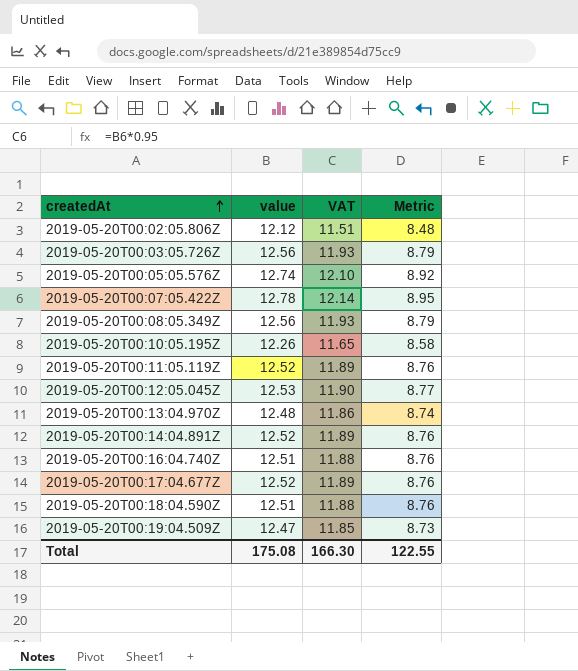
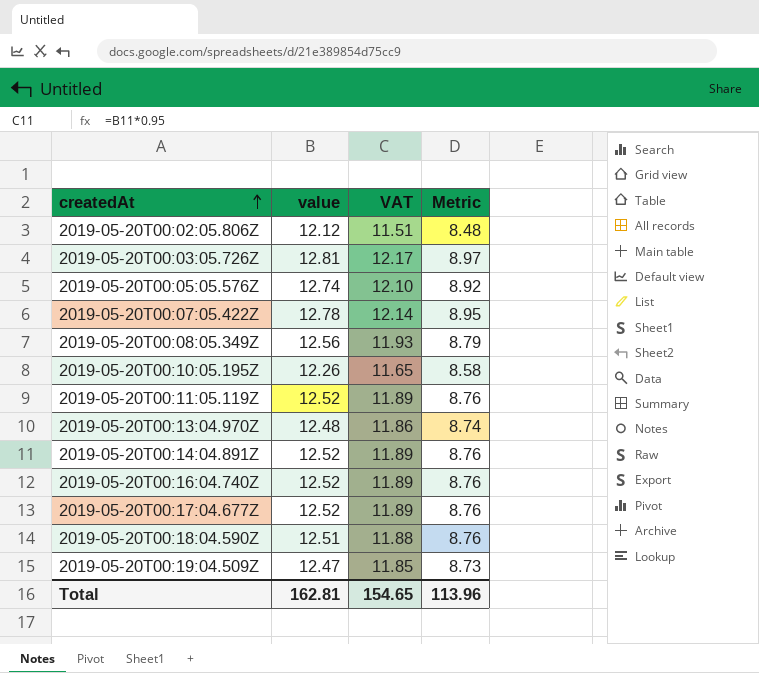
row 2019-05-20T00:12:05.045Z: 12.53 | 11.90 | 8.77 -> none
2019-05-20T00:03:05.726Z | value: 12.56 -> 12.81
2019-05-20T00:03:05.726Z | VAT: 11.93 -> 12.17
2019-05-20T00:03:05.726Z | Metric: 8.79 -> 8.97
2019-05-20T00:16:04.740Z | value: 12.51 -> 12.52
2019-05-20T00:16:04.740Z | VAT: 11.88 -> 11.89
Total | value: 175.08 -> 162.81
Total | VAT: 166.30 -> 154.65
Total | Metric: 122.55 -> 113.96

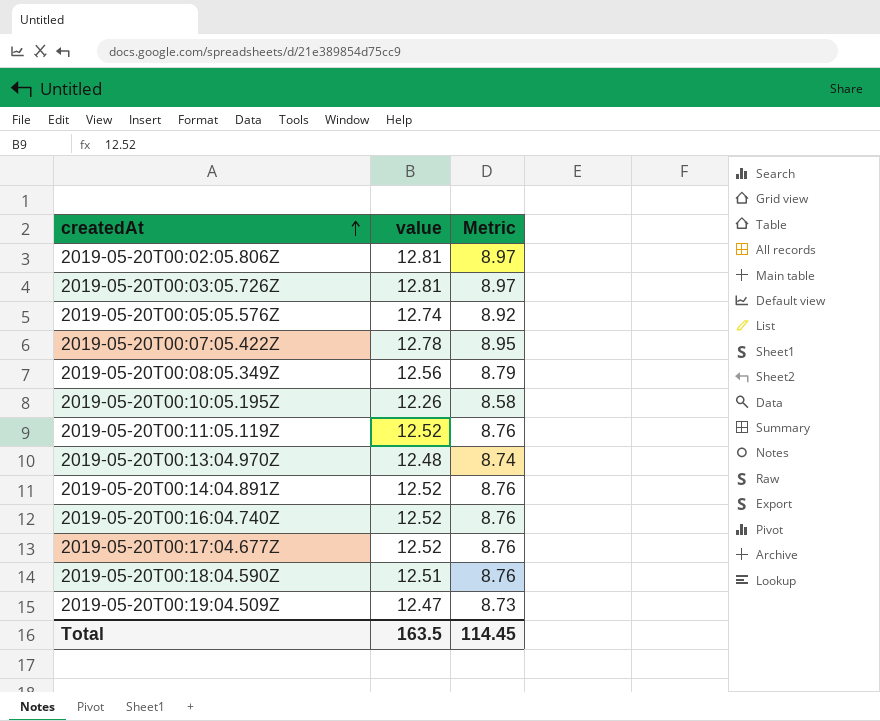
column VAT | formula: [value] * 0.95 -> none
2019-05-20T00:02:05.806Z | value: 12.12 -> 12.81
2019-05-20T00:02:05.806Z | Metric: 8.48 -> 8.97
Total | value: 162.81 -> 163.5
Total | Metric: 113.96 -> 114.45

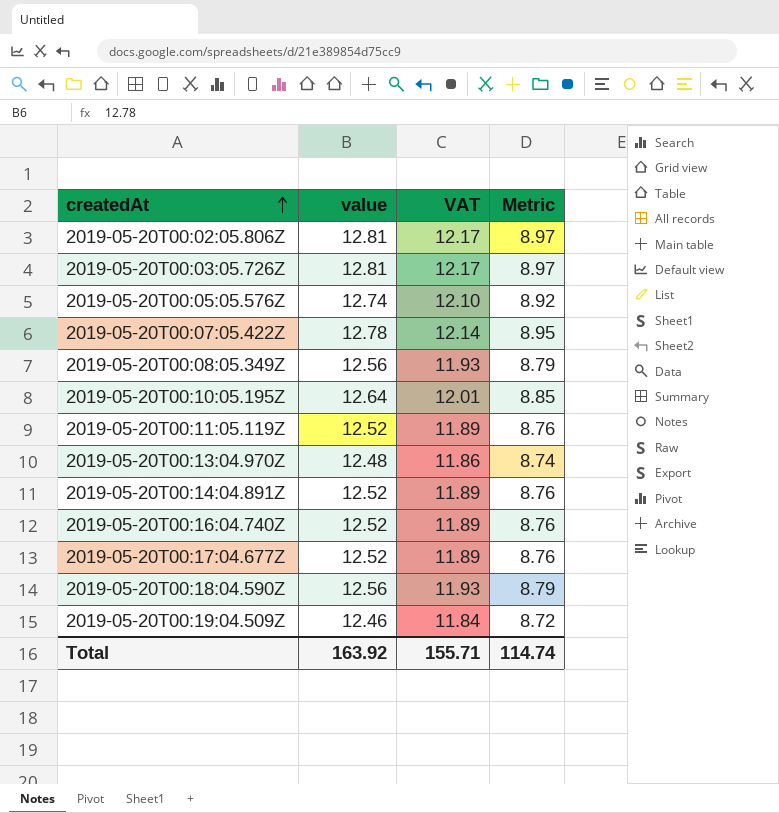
column VAT | formula: none -> [value] * 0.95
2019-05-20T00:10:05.195Z | value: 12.26 -> 12.64
2019-05-20T00:10:05.195Z | Metric: 8.58 -> 8.85
2019-05-20T00:18:04.590Z | value: 12.51 -> 12.56
2019-05-20T00:18:04.590Z | Metric: 8.76 -> 8.79
2019-05-20T00:19:04.509Z | value: 12.47 -> 12.46
2019-05-20T00:19:04.509Z | Metric: 8.73 -> 8.72
Total | value: 163.5 -> 163.92
Total | Metric: 114.45 -> 114.74

